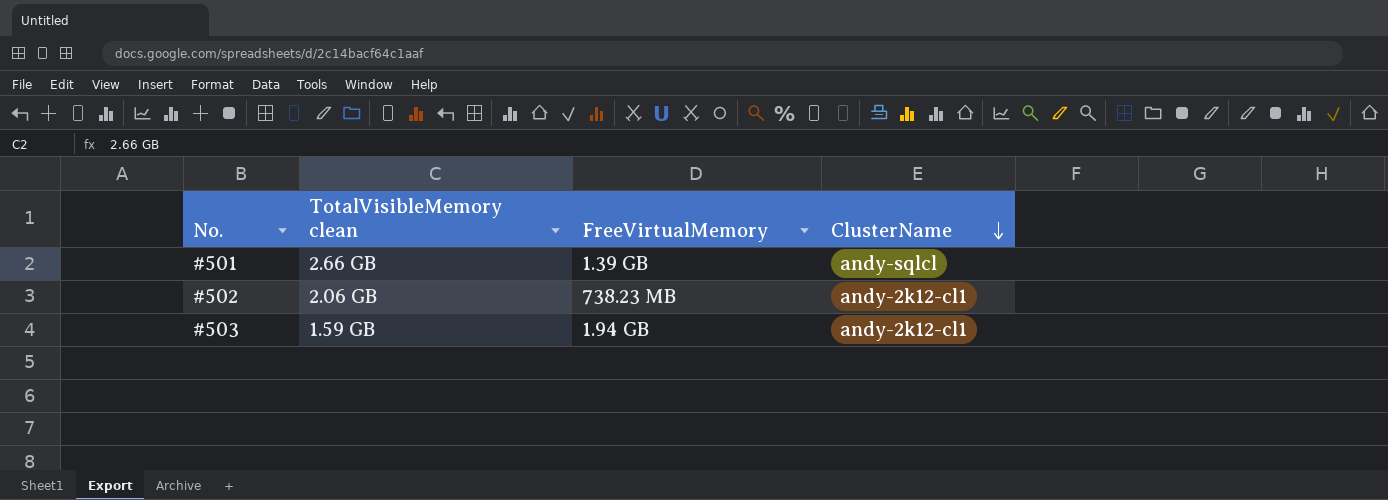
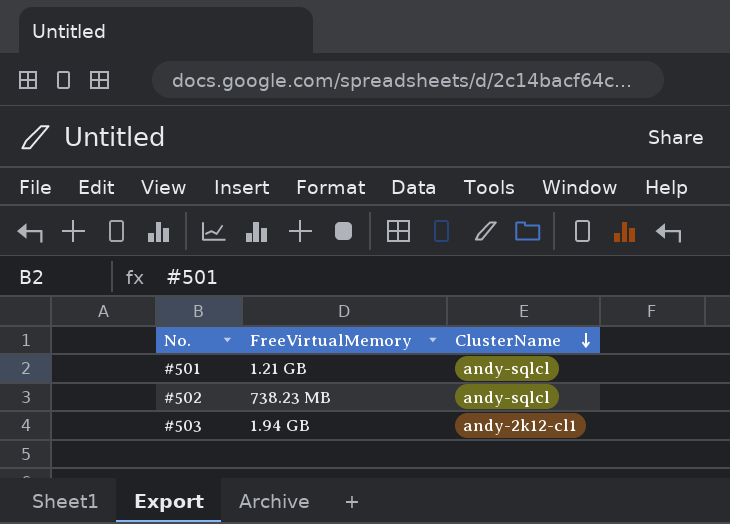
column TotalVisibleMemory clean | position: 2 -> none
#501 | FreeVirtualMemory: 1.39 GB -> 1.21 GB
#502 | ClusterName: andy-2k12-cl1 -> andy-sqlcl

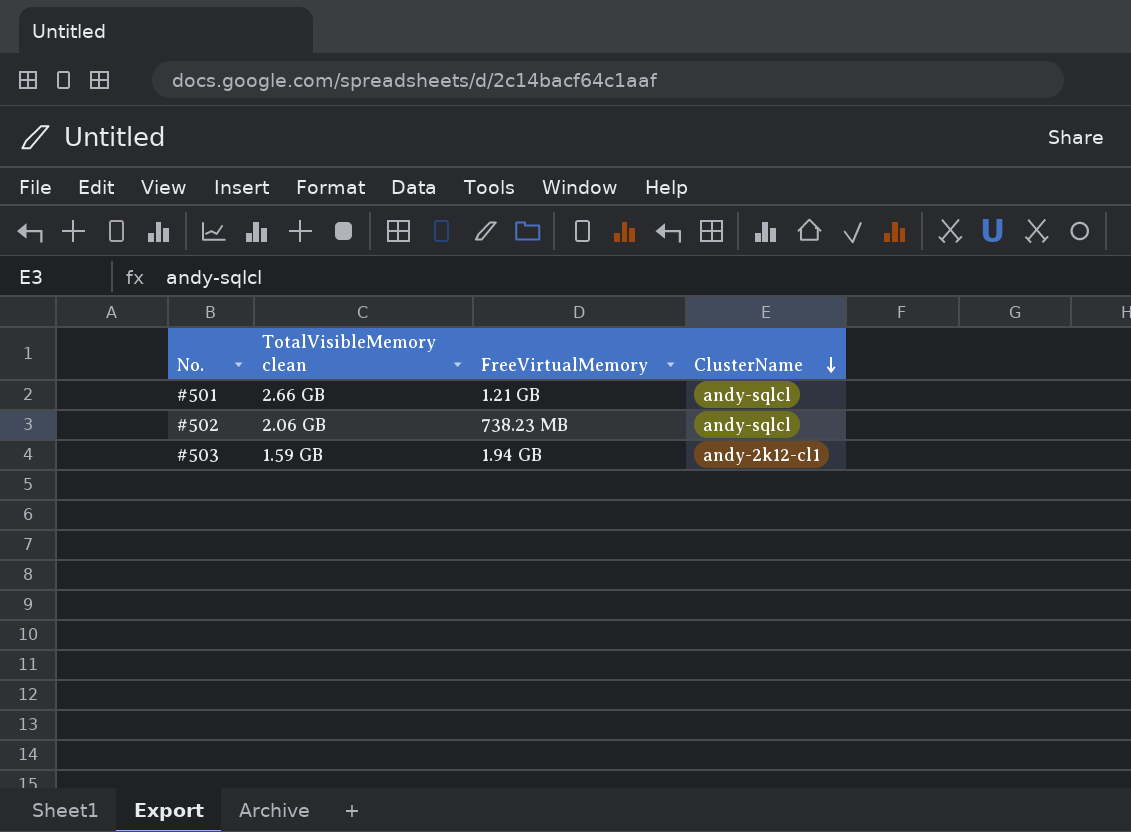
column TotalVisibleMemory clean | position: none -> 2

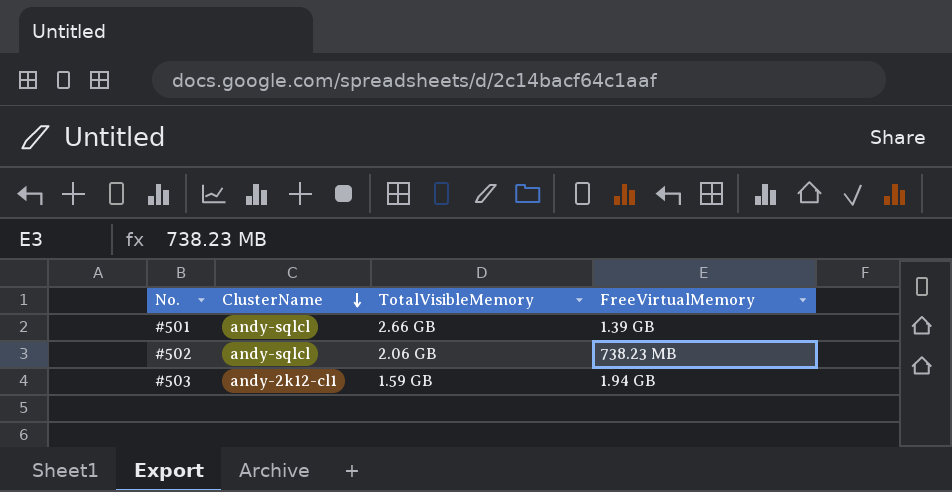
column ClusterName | position: 4 -> 2
column name: TotalVisibleMemory clean -> TotalVisibleMemory
#501 | FreeVirtualMemory: 1.21 GB -> 1.39 GB

